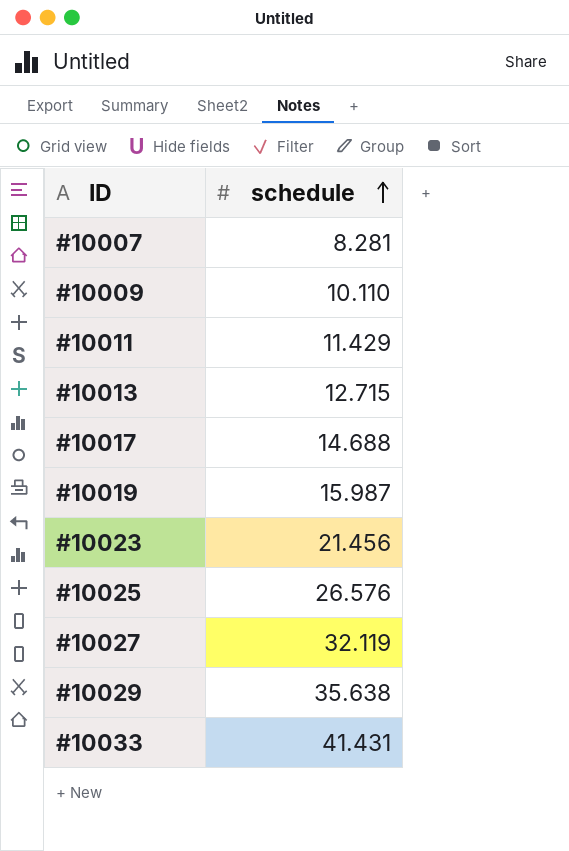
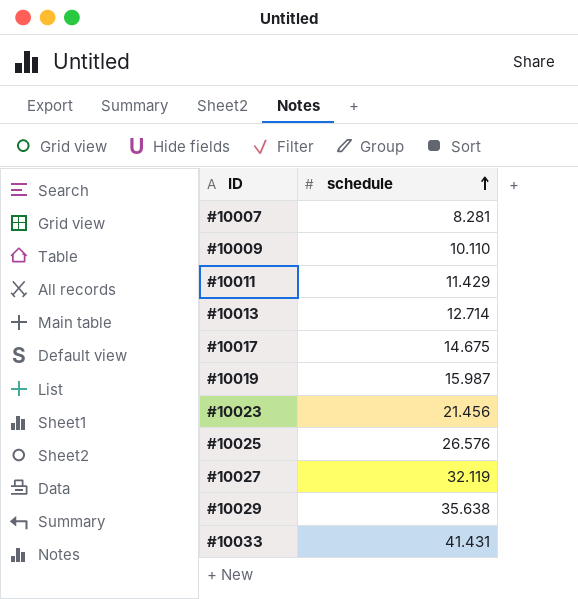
#10013 | schedule: 12.715 -> 12.714
#10017 | schedule: 14.688 -> 14.675

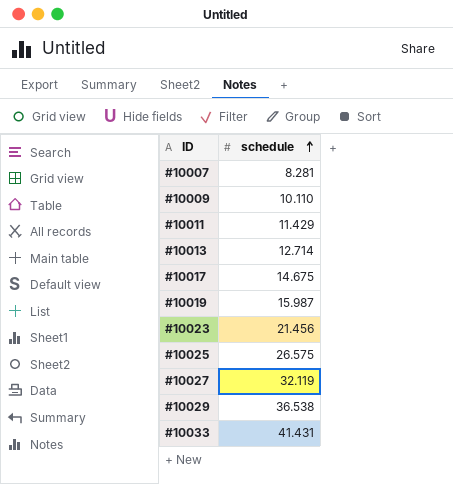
#10025 | schedule: 26.576 -> 26.575
#10029 | schedule: 35.638 -> 36.538

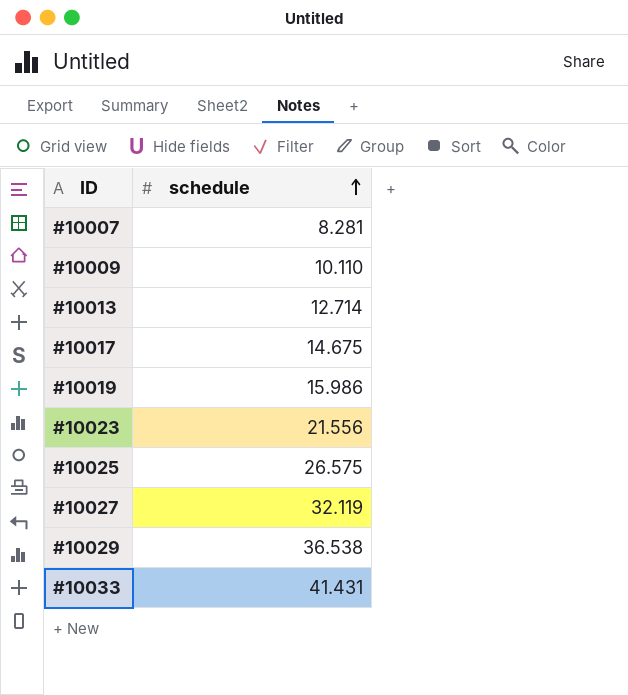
row #10011: 11.429 -> none
#10019 | schedule: 15.987 -> 15.986
#10023 | schedule: 21.456 -> 21.556

